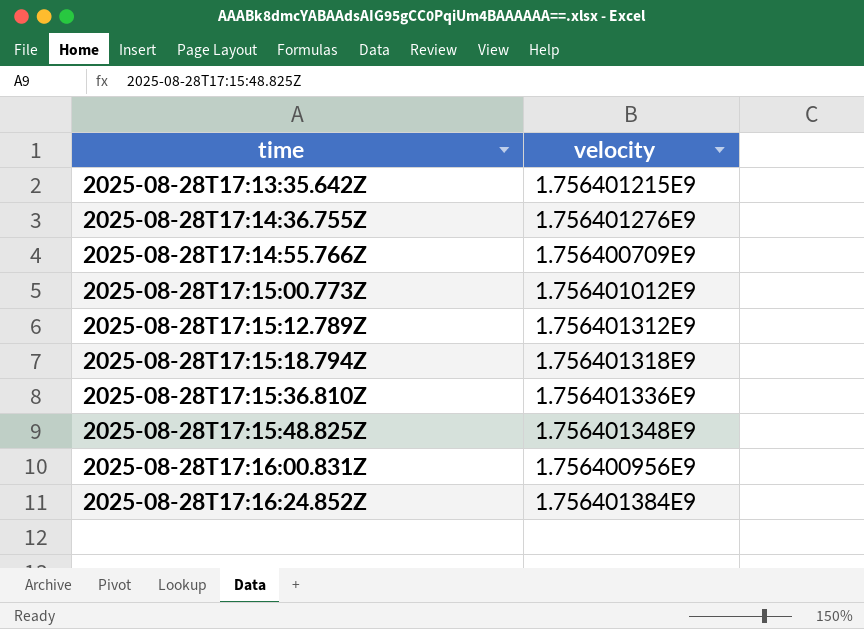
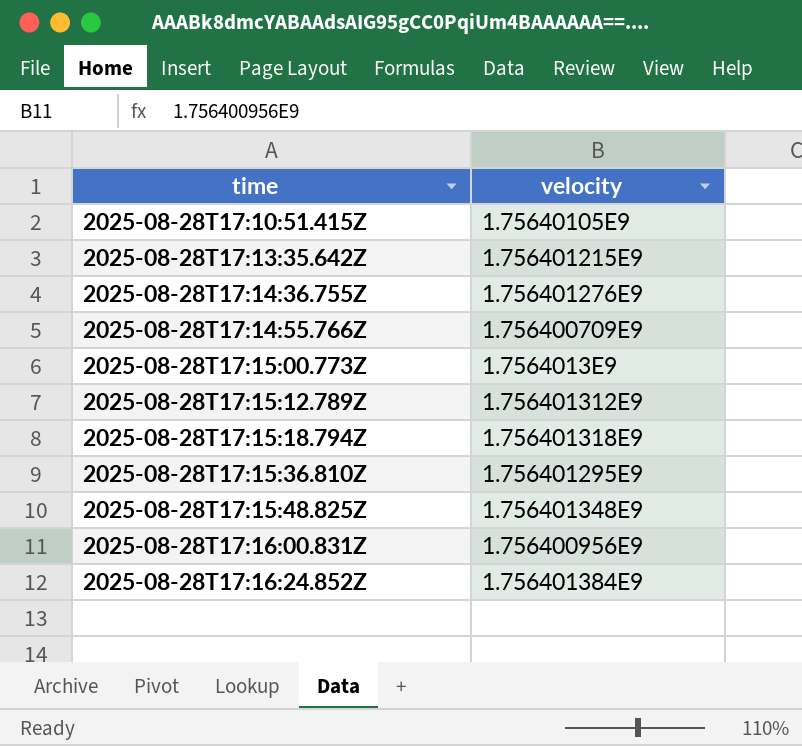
row 2025-08-28T17:10:51.415Z: none -> 1.75640105E9
2025-08-28T17:15:00.773Z | velocity: 1.756401012E9 -> 1.7564013E9
2025-08-28T17:15:36.810Z | velocity: 1.756401336E9 -> 1.756401295E9

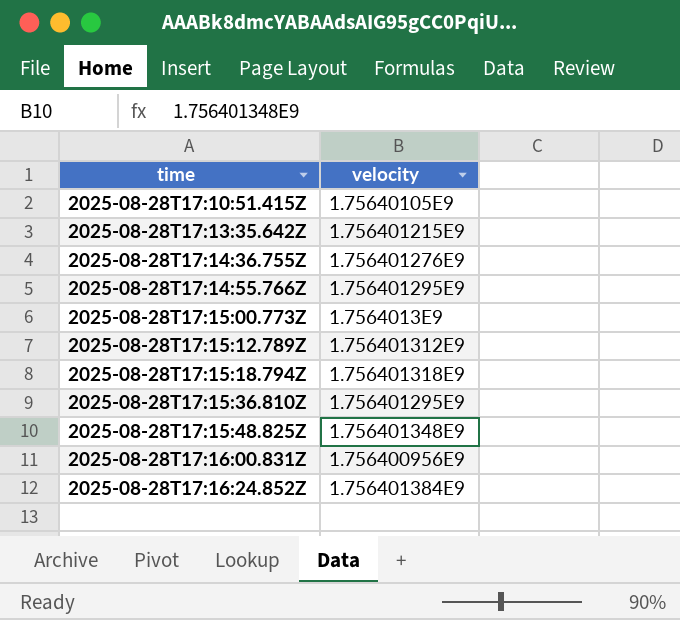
2025-08-28T17:14:55.766Z | velocity: 1.756400709E9 -> 1.756401295E9

